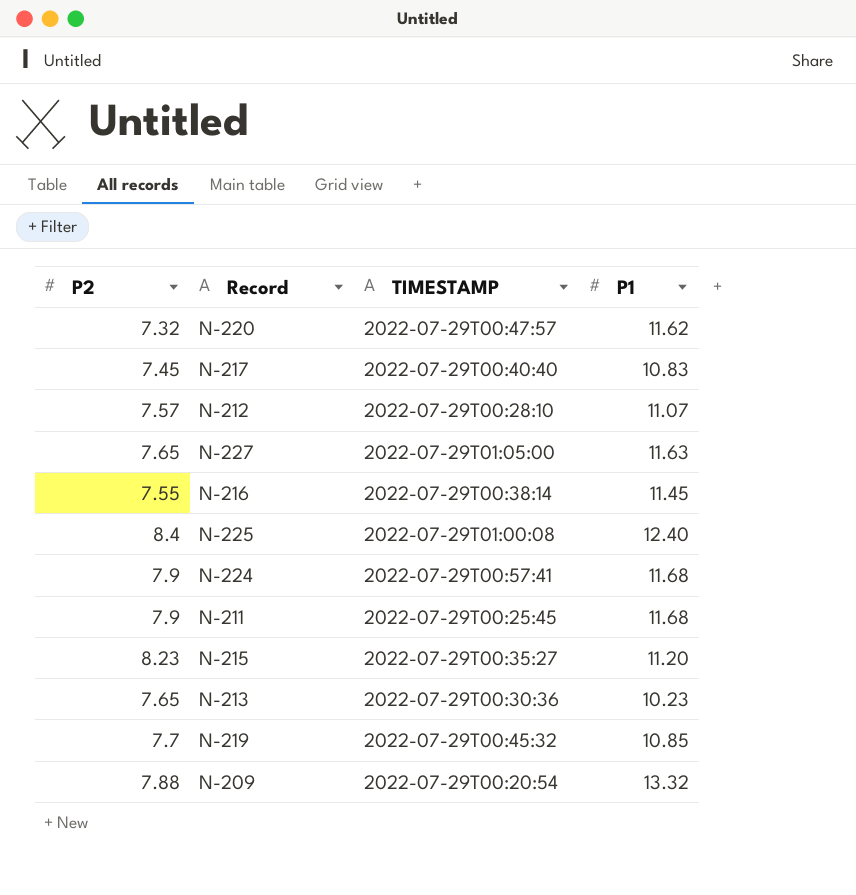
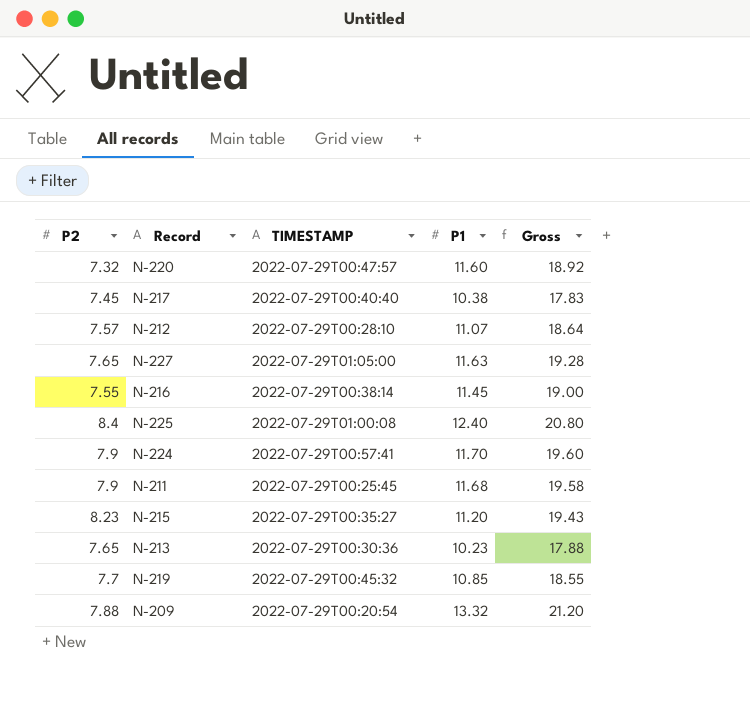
column Gross | formula: none -> [P2] + [P1]
N-220 | P1: 11.62 -> 11.60
N-217 | P1: 10.83 -> 10.38
N-224 | P1: 11.68 -> 11.70

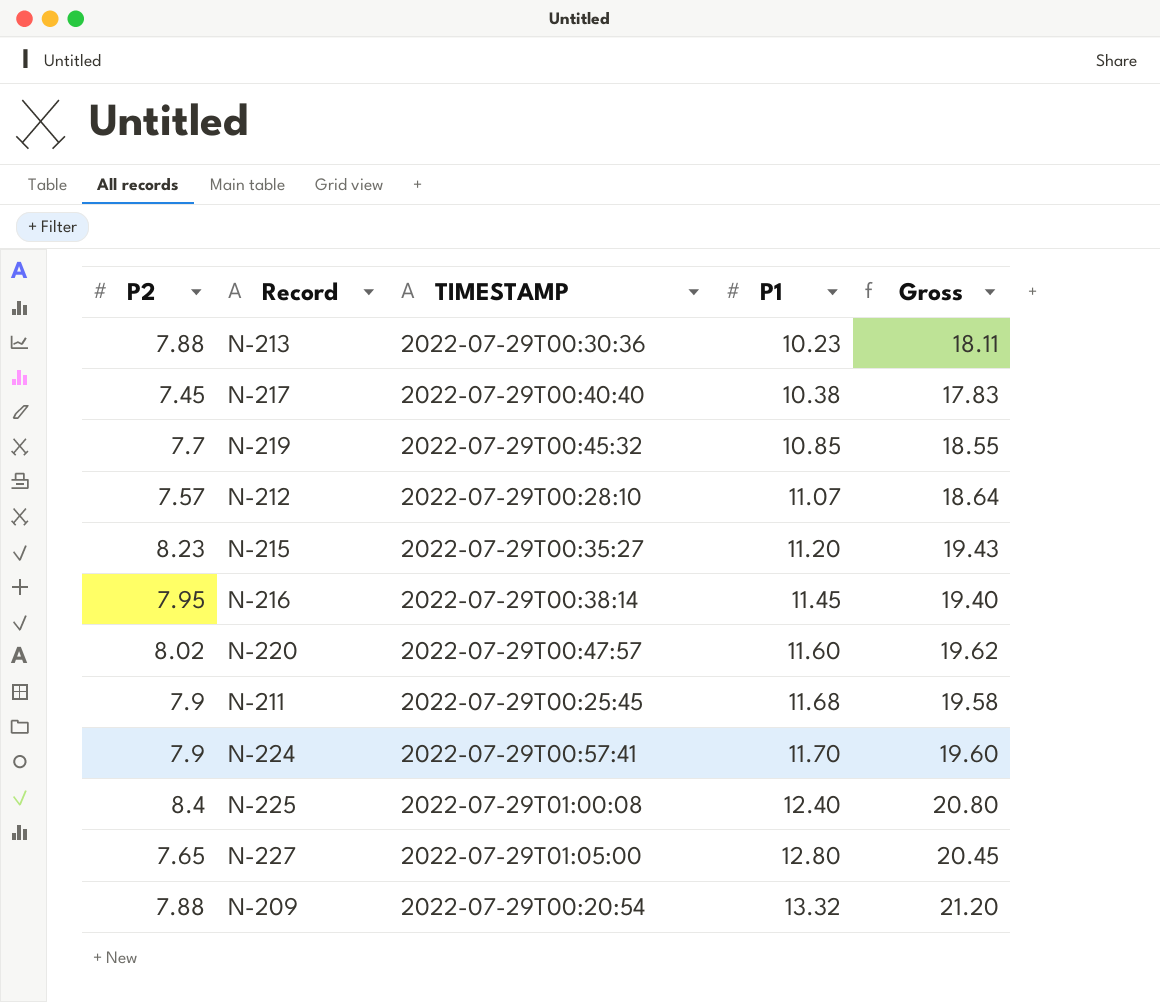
row order: none -> P1 ascending
N-213 | P2: 7.65 -> 7.88
N-213 | Gross: 17.88 -> 18.11
N-216 | P2: 7.55 -> 7.95
N-216 | Gross: 19.00 -> 19.40
N-220 | P2: 7.32 -> 8.02
N-220 | Gross: 18.92 -> 19.62
N-227 | P1: 11.63 -> 12.80
N-227 | Gross: 19.28 -> 20.45

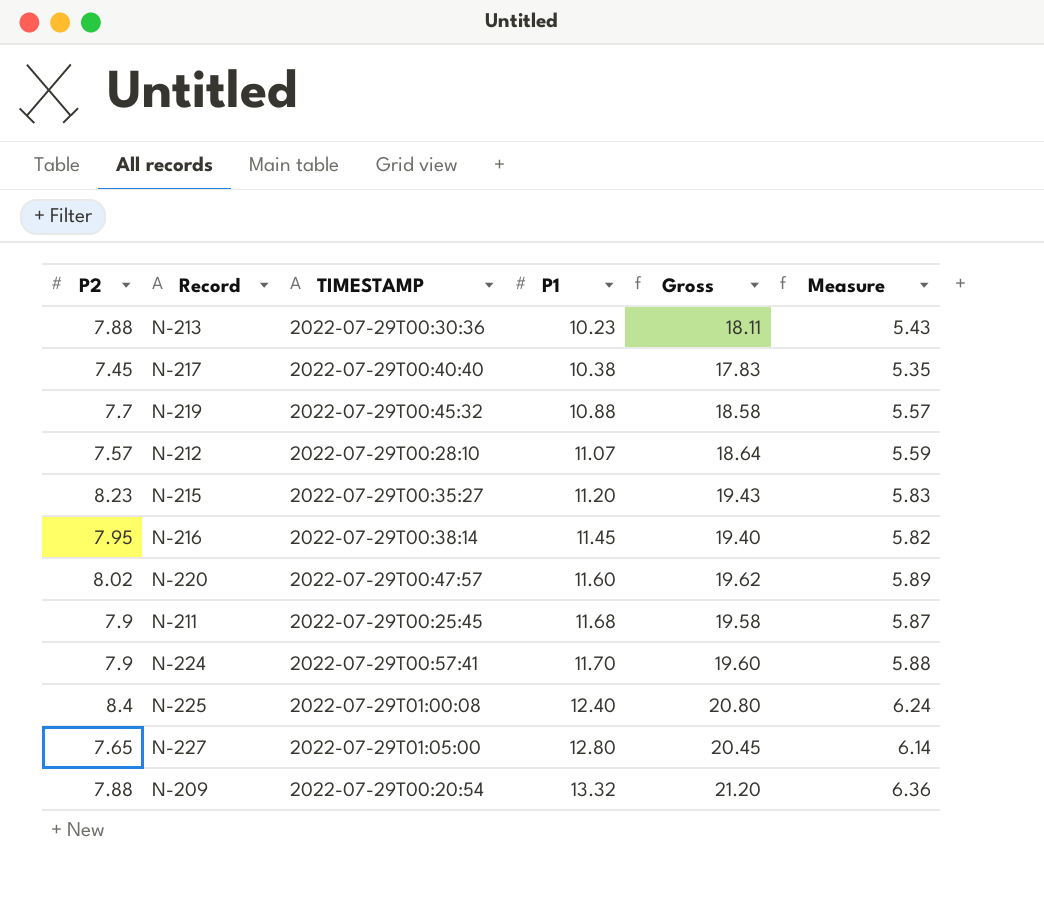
column Measure | formula: none -> [Gross] * 0.3
N-219 | P1: 10.85 -> 10.88
N-219 | Gross: 18.55 -> 18.58

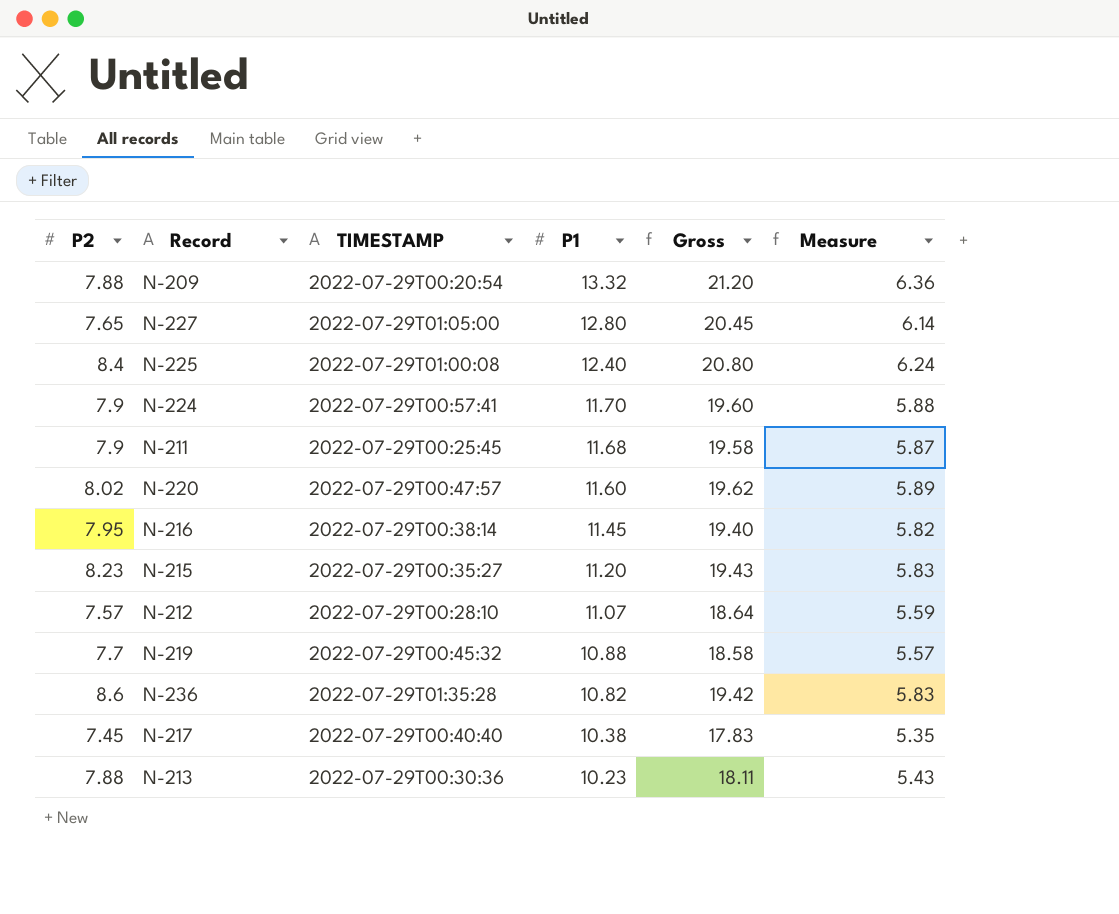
row order: P1 ascending -> P1 descending
row N-236: none -> 8.6 | 2022-07-29T01:35:28 | 10.82 | 19.42 | 5.83

